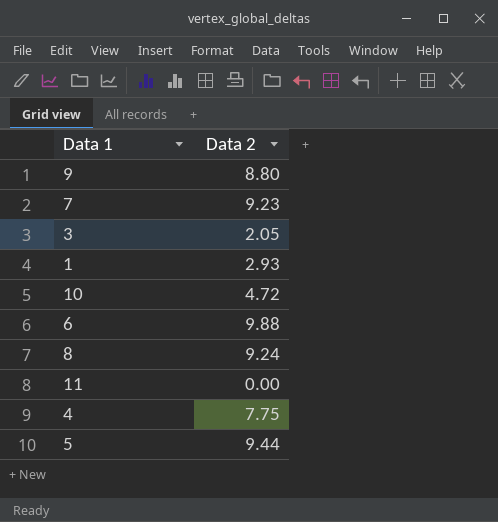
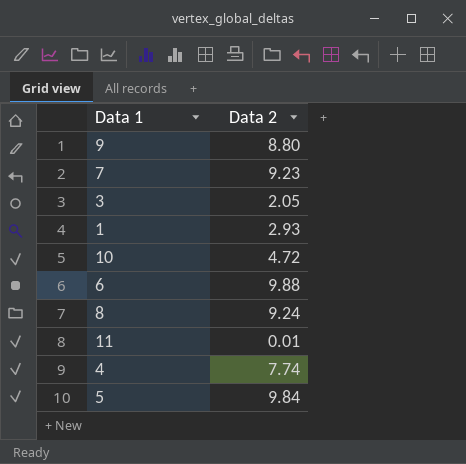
11 | Data 2: 0.00 -> 0.01
4 | Data 2: 7.75 -> 7.74
5 | Data 2: 9.44 -> 9.84

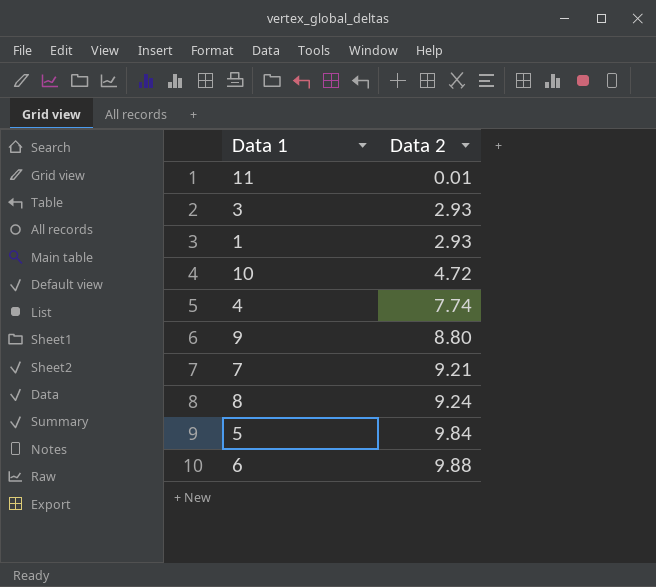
row order: none -> Data 2 ascending
3 | Data 2: 2.05 -> 2.93
7 | Data 2: 9.23 -> 9.21

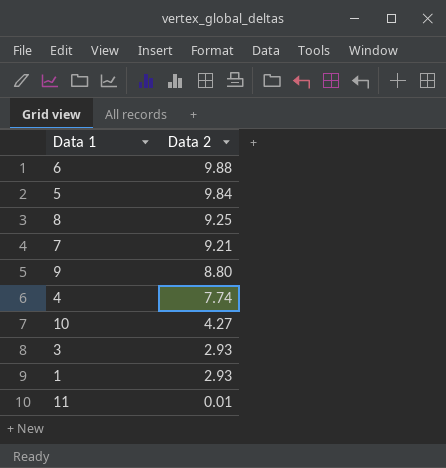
row order: Data 2 ascending -> Data 2 descending
8 | Data 2: 9.24 -> 9.25
10 | Data 2: 4.72 -> 4.27

